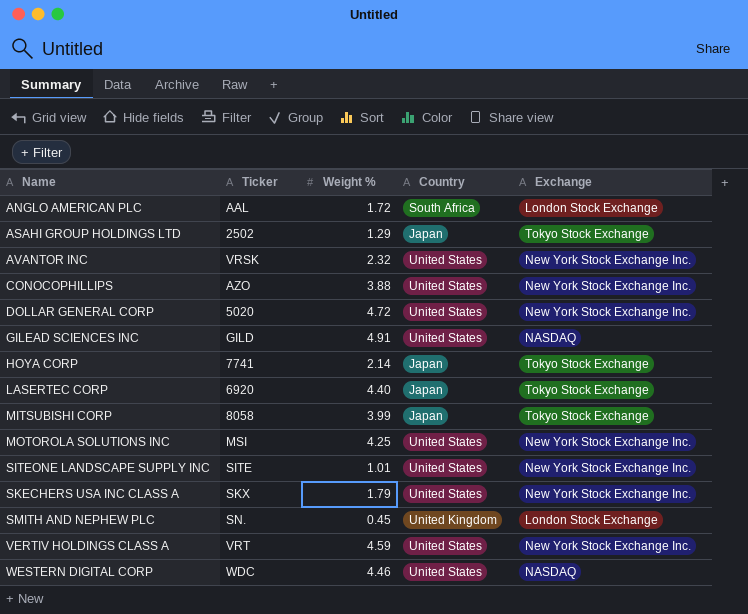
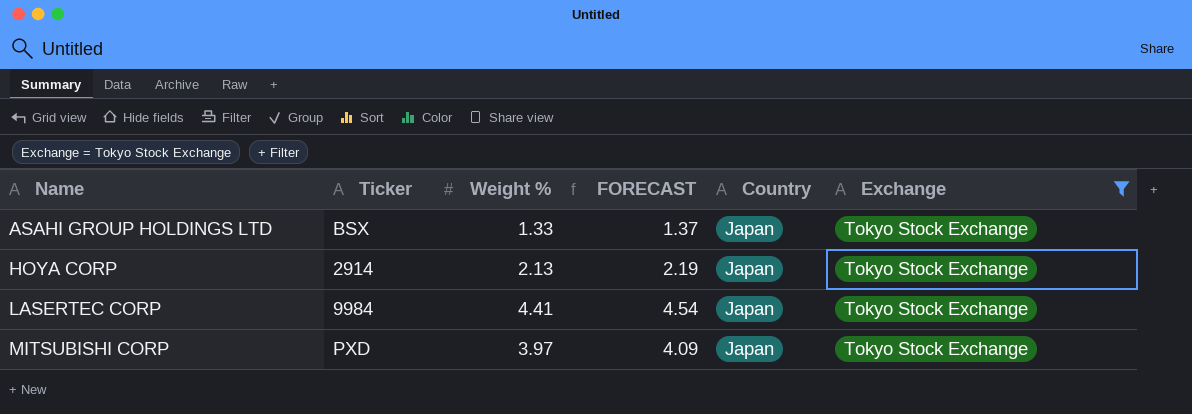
filter: none -> Exchange = Tokyo Stock Exchange
column FORECAST | formula: none -> [Weight %] * 1.03
ASAHI GROUP HOLDINGS LTD | Ticker: 2502 -> BSX
ASAHI GROUP HOLDINGS LTD | Weight %: 1.29 -> 1.33
HOYA CORP | Ticker: 7741 -> 2914
HOYA CORP | Weight %: 2.14 -> 2.13
LASERTEC CORP | Ticker: 6920 -> 9984
LASERTEC CORP | Weight %: 4.40 -> 4.41
MITSUBISHI CORP | Ticker: 8058 -> PXD
MITSUBISHI CORP | Weight %: 3.99 -> 3.97

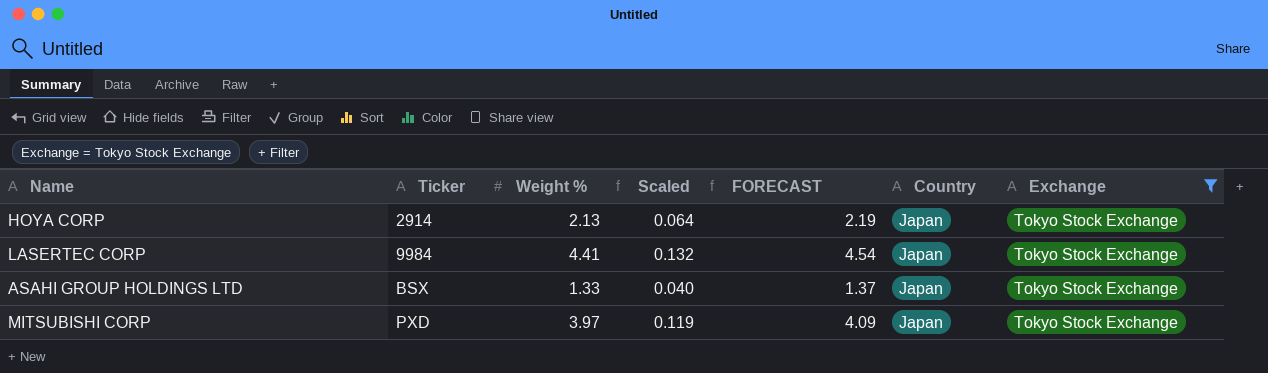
row order: Name ascending -> Ticker ascending
column Scaled | formula: none -> [Weight %] * 0.03

